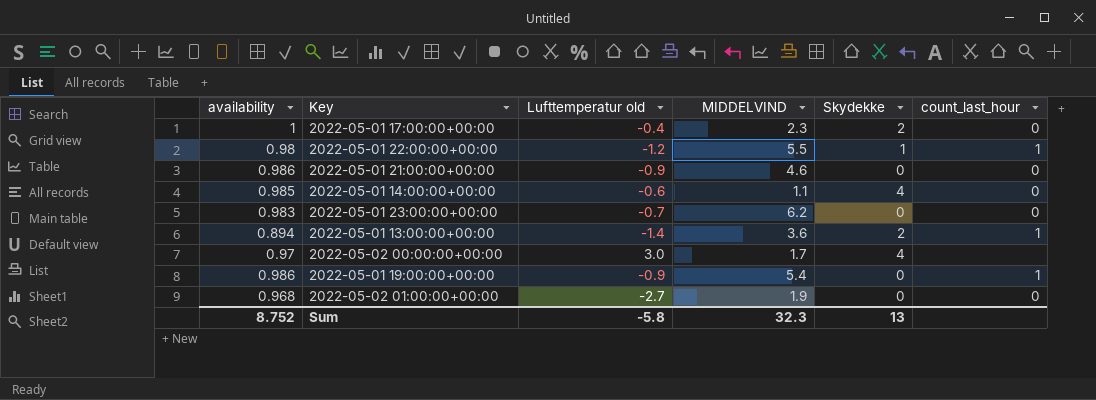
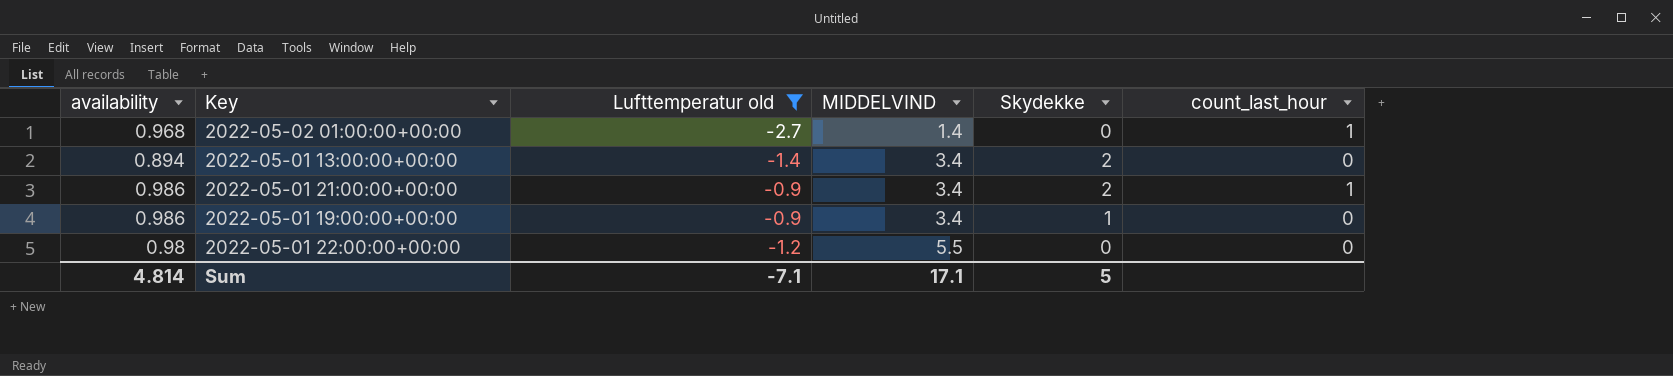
filter: none -> Lufttemperatur old <= -0.9
row order: none -> MIDDELVIND ascending
2022-05-02 01:00:00+00:00 | MIDDELVIND: 1.9 -> 1.4
2022-05-02 01:00:00+00:00 | count_last_hour: 0 -> 1
2022-05-01 13:00:00+00:00 | MIDDELVIND: 3.6 -> 3.4
2022-05-01 13:00:00+00:00 | count_last_hour: 1 -> 0
2022-05-01 21:00:00+00:00 | MIDDELVIND: 4.6 -> 3.4
2022-05-01 21:00:00+00:00 | Skydekke: 0 -> 2
2022-05-01 21:00:00+00:00 | count_last_hour: 0 -> 1
2022-05-01 19:00:00+00:00 | MIDDELVIND: 5.4 -> 3.4
2022-05-01 19:00:00+00:00 | Skydekke: 0 -> 1
2022-05-01 19:00:00+00:00 | count_last_hour: 1 -> 0
2022-05-01 22:00:00+00:00 | Skydekke: 1 -> 0
2022-05-01 22:00:00+00:00 | count_last_hour: 1 -> 0
Sum | availability: 8.752 -> 4.814
Sum | Lufttemperatur old: -5.8 -> -7.1
Sum | MIDDELVIND: 32.3 -> 17.1
Sum | Skydekke: 13 -> 5

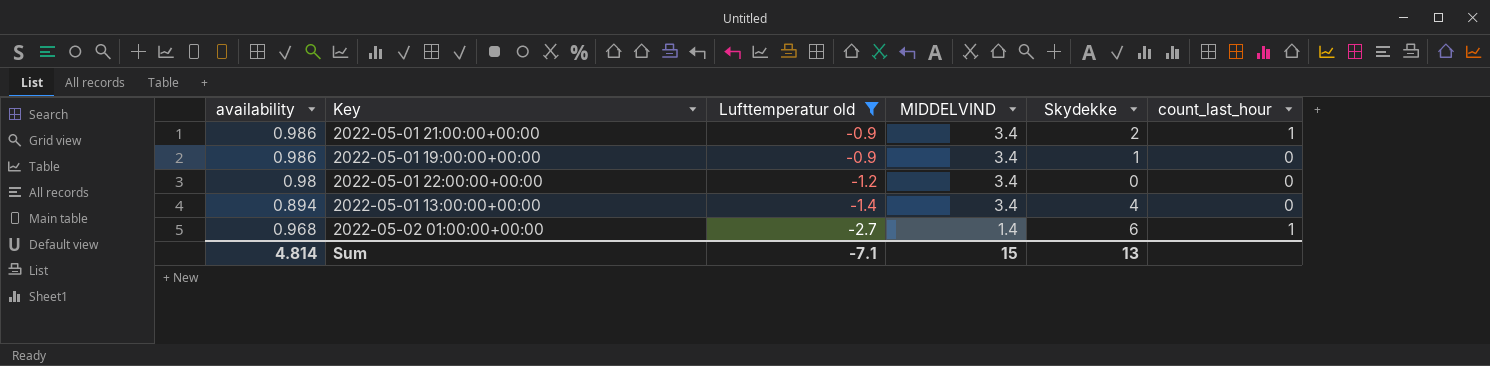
row order: MIDDELVIND ascending -> Lufttemperatur old descending
2022-05-01 22:00:00+00:00 | MIDDELVIND: 5.5 -> 3.4
2022-05-01 13:00:00+00:00 | Skydekke: 2 -> 4
2022-05-02 01:00:00+00:00 | Skydekke: 0 -> 6
Sum | MIDDELVIND: 17.1 -> 15
Sum | Skydekke: 5 -> 13

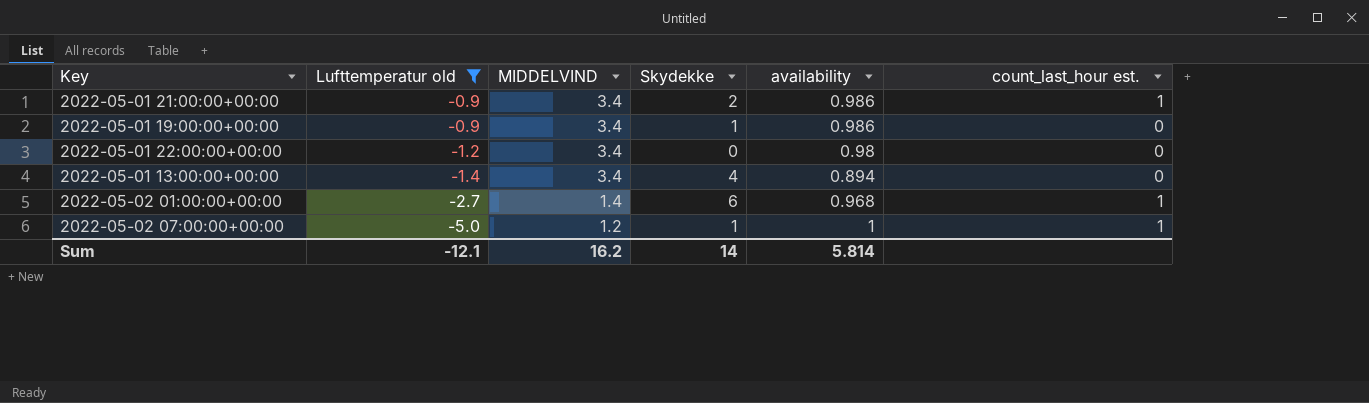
column availability | position: 1 -> 5
column name: count_last_hour -> count_last_hour est.
row 2022-05-02 07:00:00+00:00: none -> -5.0 | 1.2 | 1 | 1 | 1
Sum | Lufttemperatur old: -7.1 -> -12.1
Sum | MIDDELVIND: 15 -> 16.2
Sum | Skydekke: 13 -> 14
Sum | availability: 4.814 -> 5.814

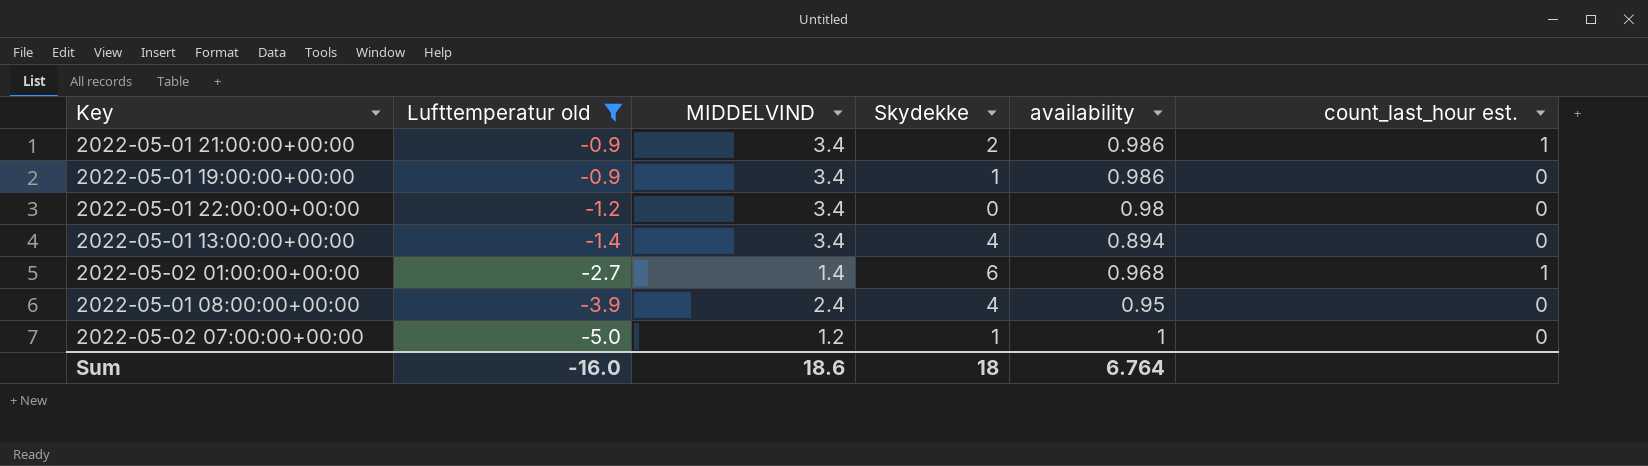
row 2022-05-01 08:00:00+00:00: none -> -3.9 | 2.4 | 4 | 0.95 | 0
2022-05-02 07:00:00+00:00 | count_last_hour est.: 1 -> 0
Sum | Lufttemperatur old: -12.1 -> -16.0
Sum | MIDDELVIND: 16.2 -> 18.6
Sum | Skydekke: 14 -> 18
Sum | availability: 5.814 -> 6.764

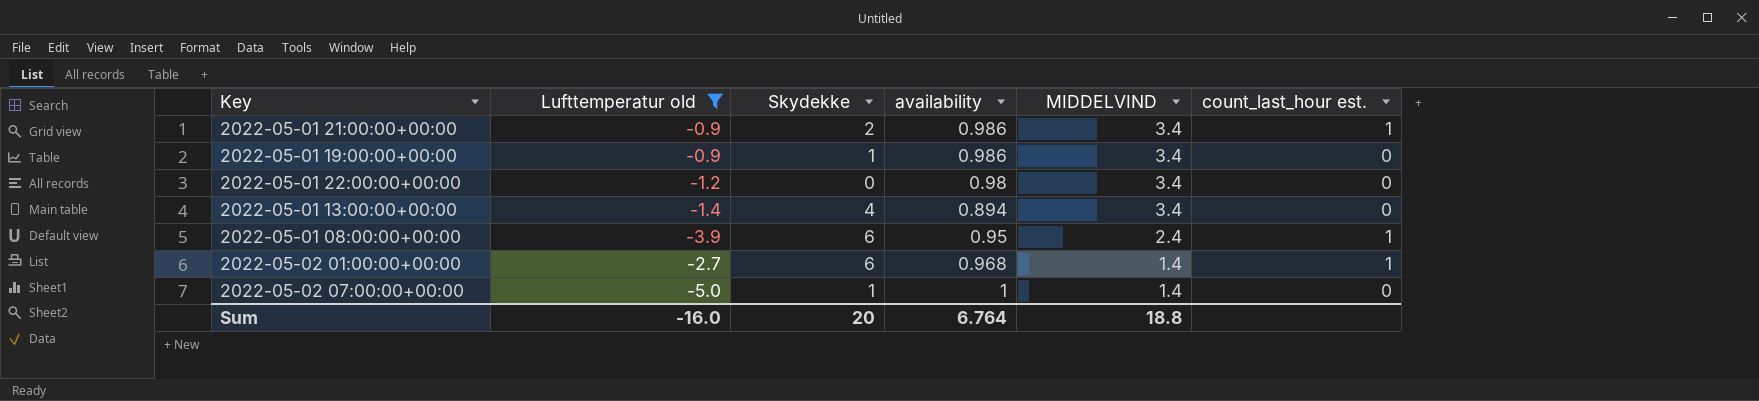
row order: Lufttemperatur old descending -> MIDDELVIND descending
column MIDDELVIND | position: 3 -> 5
2022-05-01 08:00:00+00:00 | Skydekke: 4 -> 6
2022-05-01 08:00:00+00:00 | count_last_hour est.: 0 -> 1
2022-05-02 07:00:00+00:00 | MIDDELVIND: 1.2 -> 1.4
Sum | Skydekke: 18 -> 20
Sum | MIDDELVIND: 18.6 -> 18.8

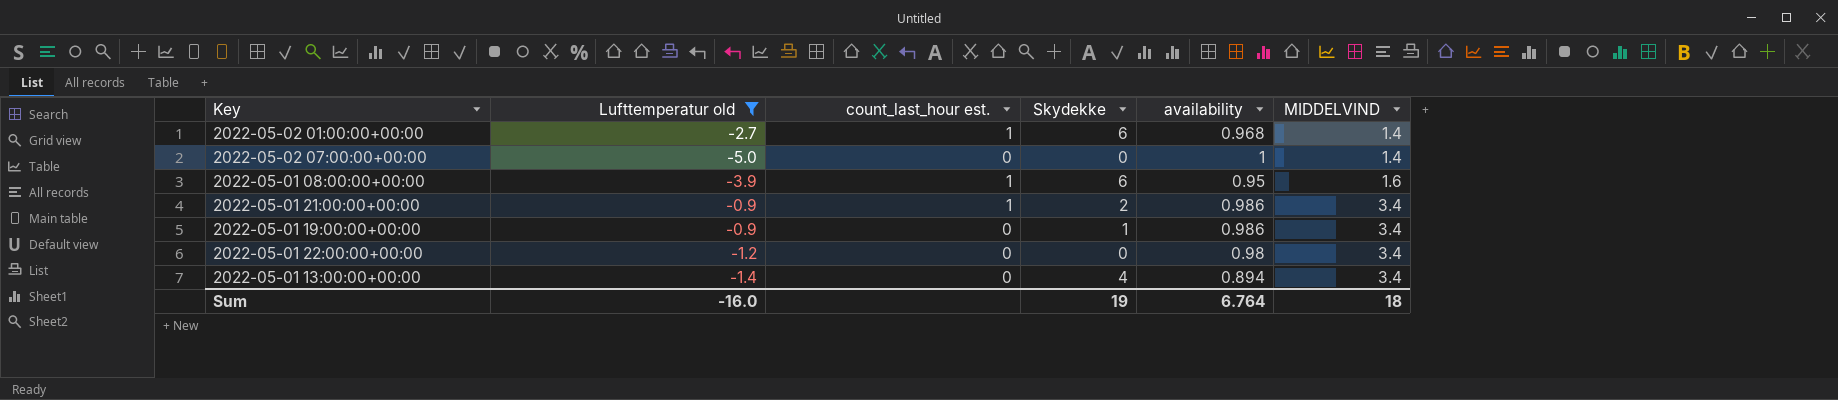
row order: MIDDELVIND descending -> MIDDELVIND ascending
column count_last_hour est. | position: 6 -> 3
2022-05-02 07:00:00+00:00 | Skydekke: 1 -> 0
2022-05-01 08:00:00+00:00 | MIDDELVIND: 2.4 -> 1.6
Sum | Skydekke: 20 -> 19
Sum | MIDDELVIND: 18.8 -> 18

